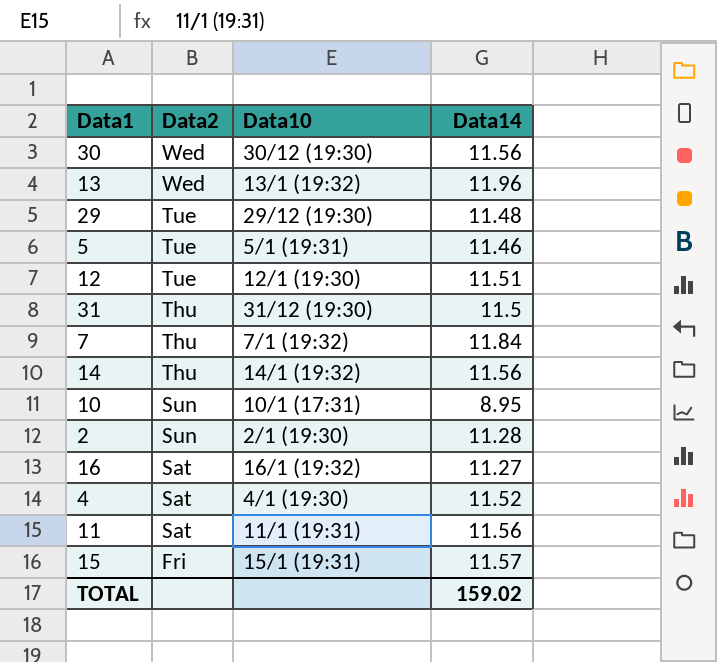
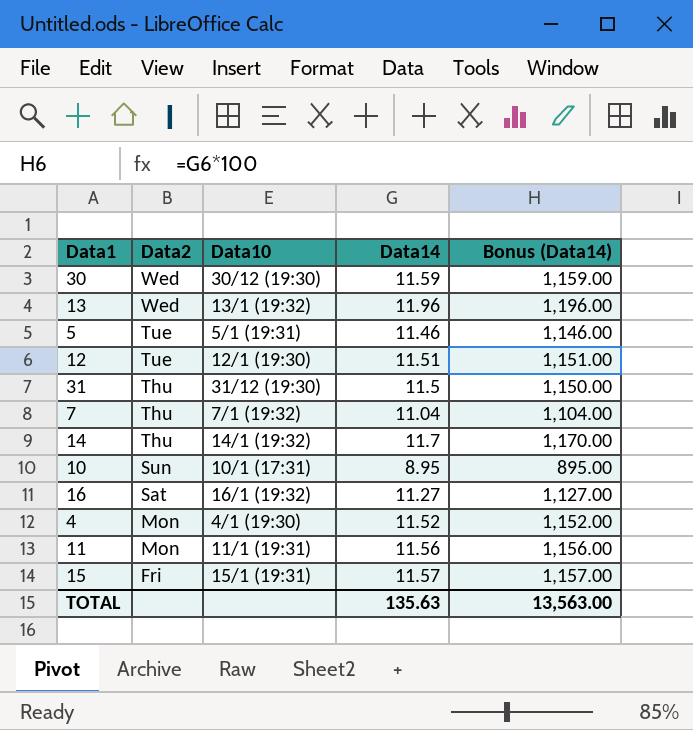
column Bonus (Data14) | formula: none -> [Data14] * 100
row 29: Tue | 29/12 (19:30) | 11.48 -> none
row 2: Sun | 2/1 (19:30) | 11.28 -> none
30 | Data14: 11.56 -> 11.59
7 | Data14: 11.84 -> 11.04
14 | Data14: 11.56 -> 11.7
4 | Data2: Sat -> Mon
11 | Data2: Sat -> Mon
TOTAL | Data14: 159.02 -> 135.63

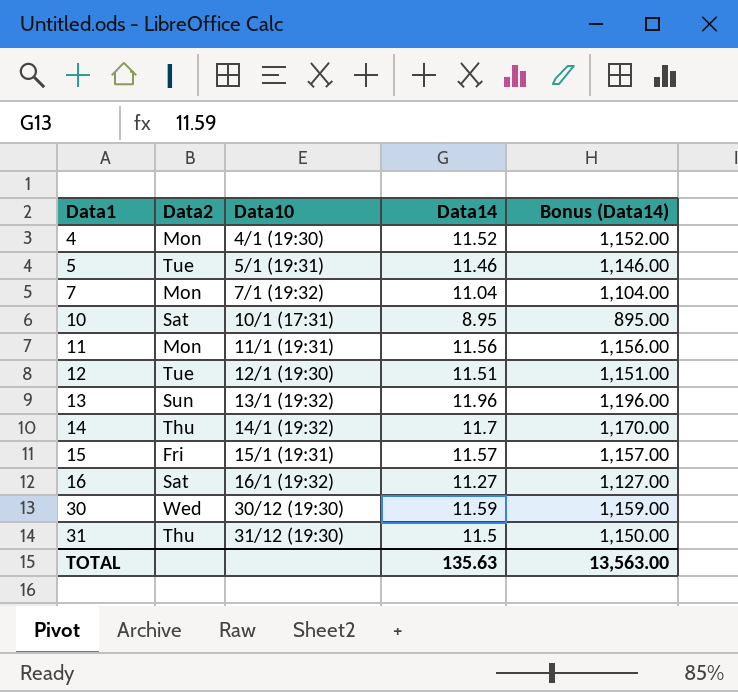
row order: Data2 descending -> Data1 ascending
7 | Data2: Thu -> Mon
10 | Data2: Sun -> Sat
13 | Data2: Wed -> Sun

